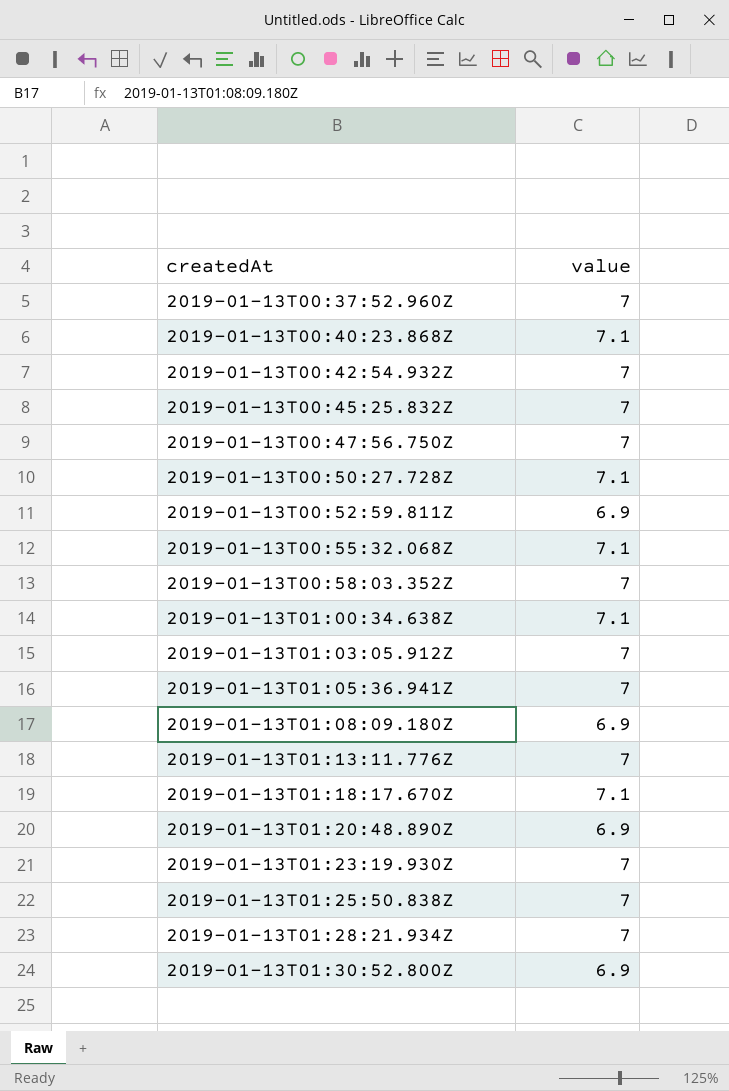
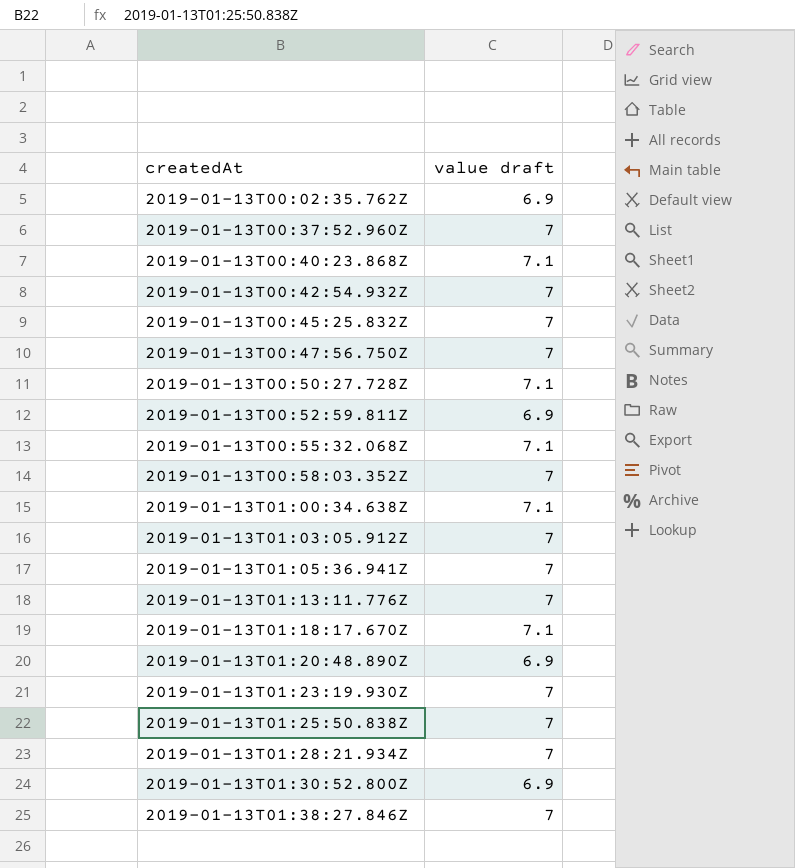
column name: value -> value draft
row 2019-01-13T01:08:09.180Z: 6.9 -> none
row 2019-01-13T00:02:35.762Z: none -> 6.9
row 2019-01-13T01:38:27.846Z: none -> 7

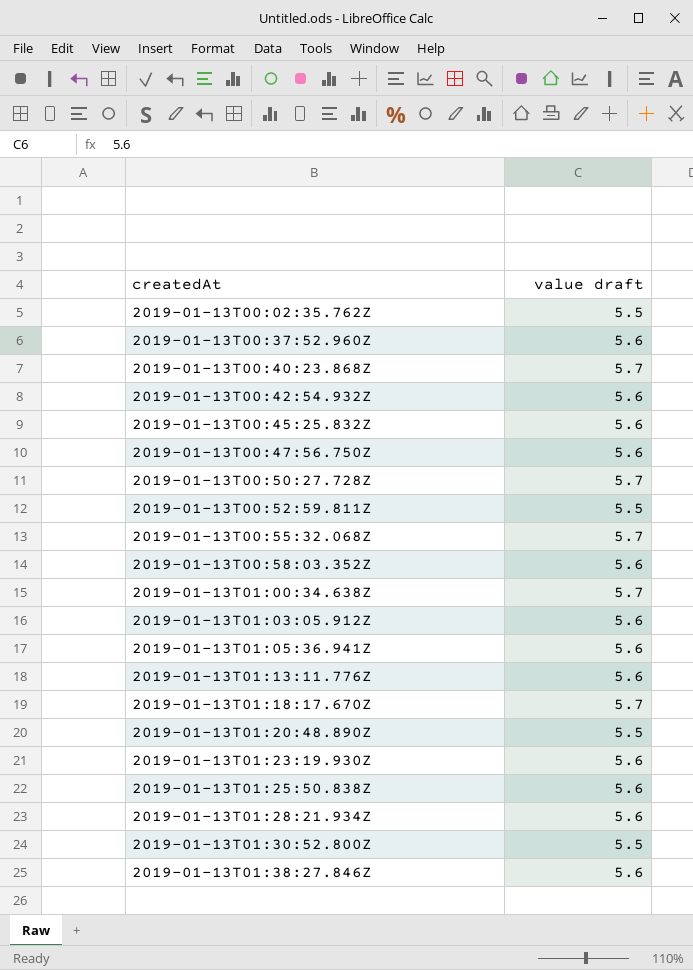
2019-01-13T00:02:35.762Z | value draft: 6.9 -> 5.5
2019-01-13T00:37:52.960Z | value draft: 7 -> 5.6
2019-01-13T00:40:23.868Z | value draft: 7.1 -> 5.7
2019-01-13T00:42:54.932Z | value draft: 7 -> 5.6
2019-01-13T00:45:25.832Z | value draft: 7 -> 5.6
2019-01-13T00:47:56.750Z | value draft: 7 -> 5.6
2019-01-13T00:50:27.728Z | value draft: 7.1 -> 5.7
2019-01-13T00:52:59.811Z | value draft: 6.9 -> 5.5
2019-01-13T00:55:32.068Z | value draft: 7.1 -> 5.7
2019-01-13T00:58:03.352Z | value draft: 7 -> 5.6
2019-01-13T01:00:34.638Z | value draft: 7.1 -> 5.7
2019-01-13T01:03:05.912Z | value draft: 7 -> 5.6
2019-01-13T01:05:36.941Z | value draft: 7 -> 5.6
2019-01-13T01:13:11.776Z | value draft: 7 -> 5.6
2019-01-13T01:18:17.670Z | value draft: 7.1 -> 5.7
2019-01-13T01:20:48.890Z | value draft: 6.9 -> 5.5
2019-01-13T01:23:19.930Z | value draft: 7 -> 5.6
2019-01-13T01:25:50.838Z | value draft: 7 -> 5.6
2019-01-13T01:28:21.934Z | value draft: 7 -> 5.6
2019-01-13T01:30:52.800Z | value draft: 6.9 -> 5.5
2019-01-13T01:38:27.846Z | value draft: 7 -> 5.6

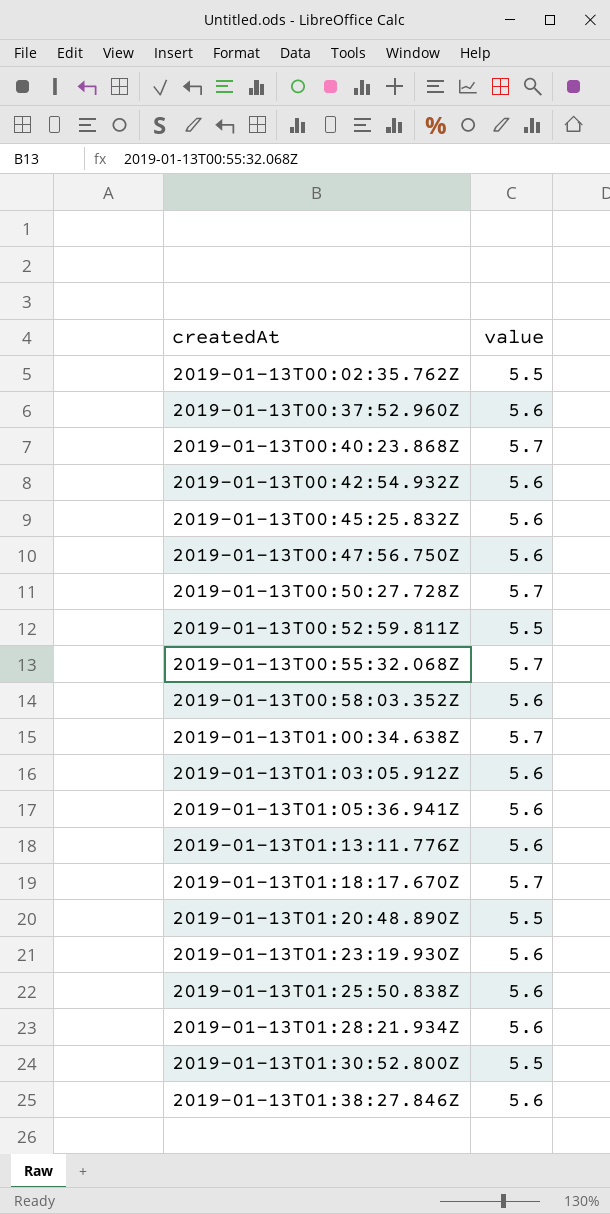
column name: value draft -> value

